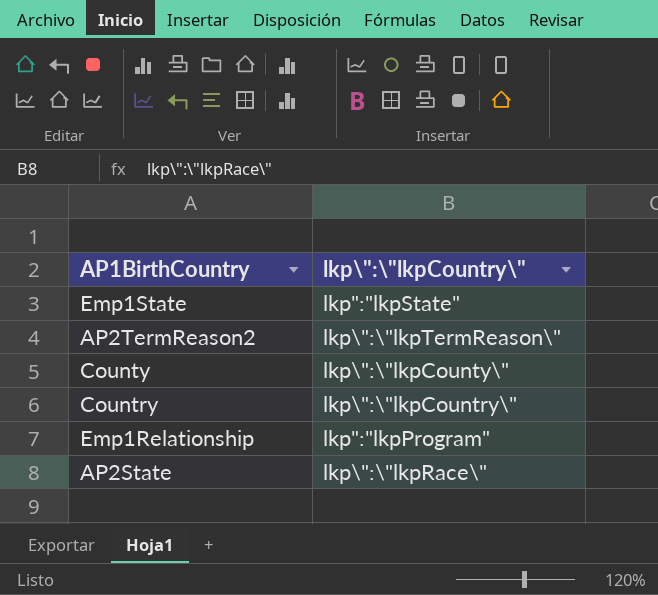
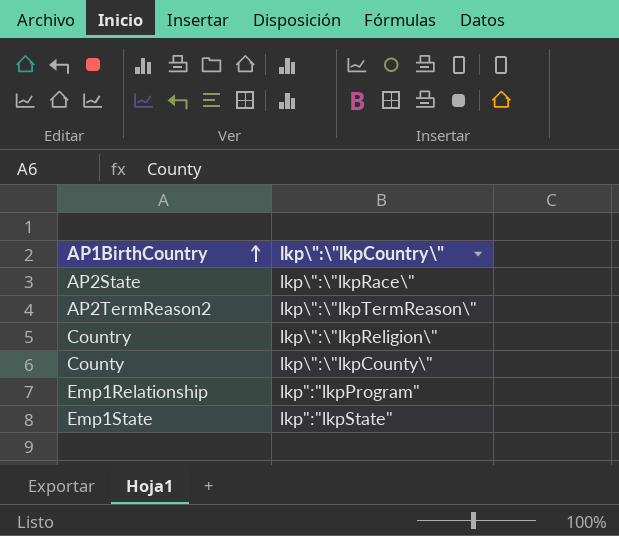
row order: none -> AP1BirthCountry ascending
Country | lkp\":\"lkpCountry\": lkp\":\"lkpCountry\" -> lkp\":\"lkpReligion\"

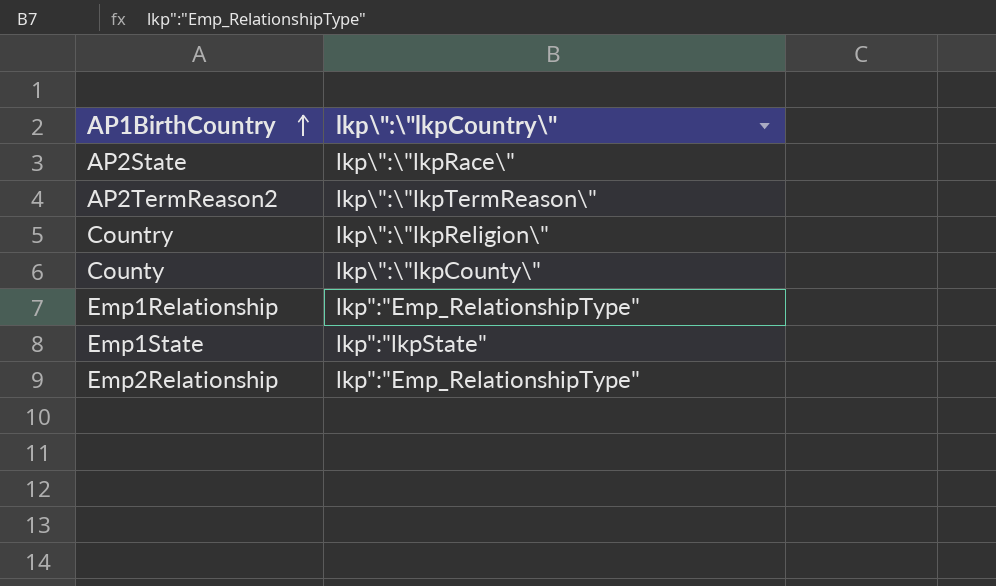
Emp1Relationship | lkp\":\"lkpCountry\": lkp":"lkpProgram" -> lkp":"Emp_RelationshipType"
row Emp2Relationship: none -> lkp":"Emp_RelationshipType"

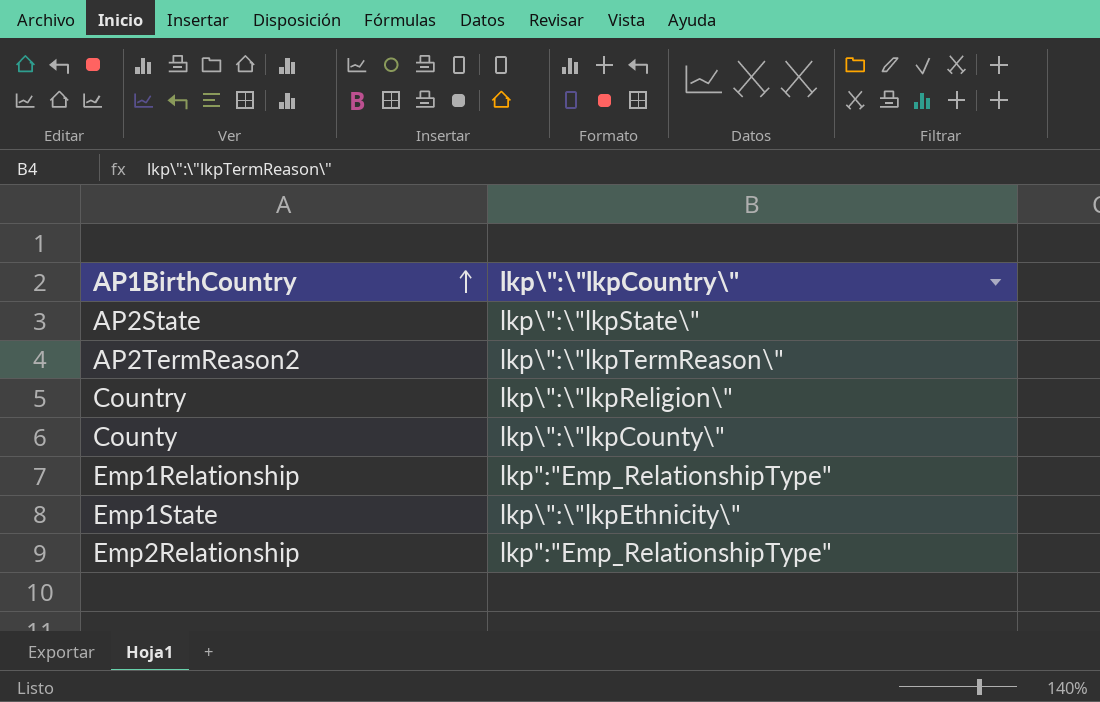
AP2State | lkp\":\"lkpCountry\": lkp\":\"lkpRace\" -> lkp\":\"lkpState\"
Emp1State | lkp\":\"lkpCountry\": lkp":"lkpState" -> lkp\":\"lkpEthnicity\"

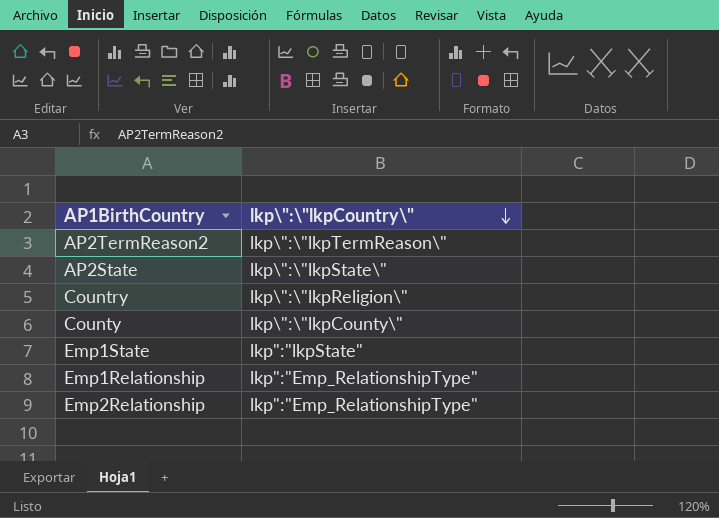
row order: AP1BirthCountry ascending -> lkp\":\"lkpCountry\" descending
Emp1State | lkp\":\"lkpCountry\": lkp\":\"lkpEthnicity\" -> lkp":"lkpState"

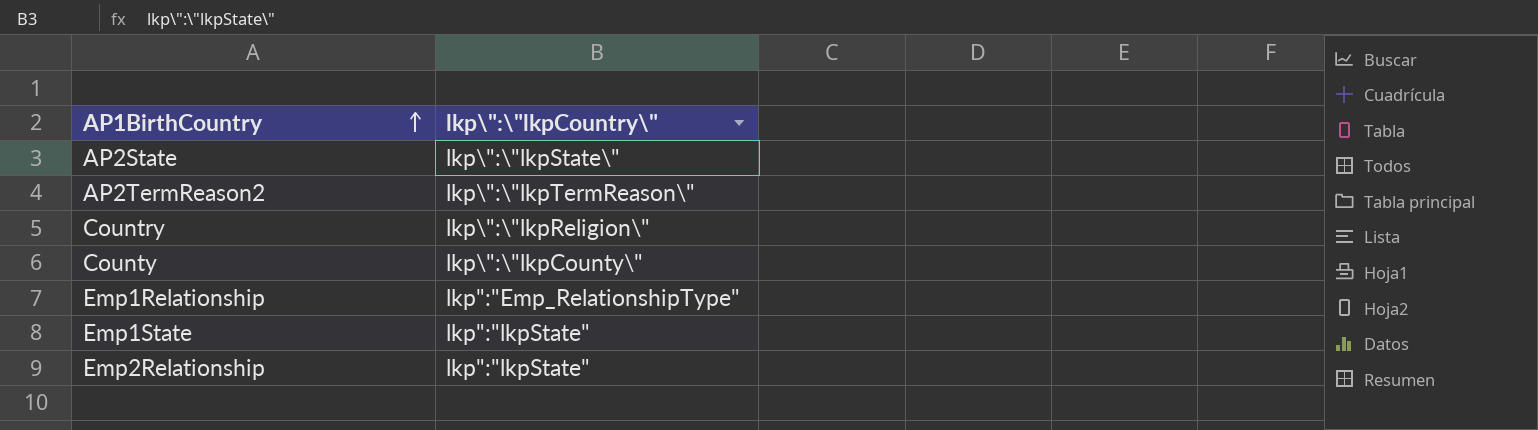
row order: lkp\":\"lkpCountry\" descending -> AP1BirthCountry ascending
Emp2Relationship | lkp\":\"lkpCountry\": lkp":"Emp_RelationshipType" -> lkp":"lkpState"

